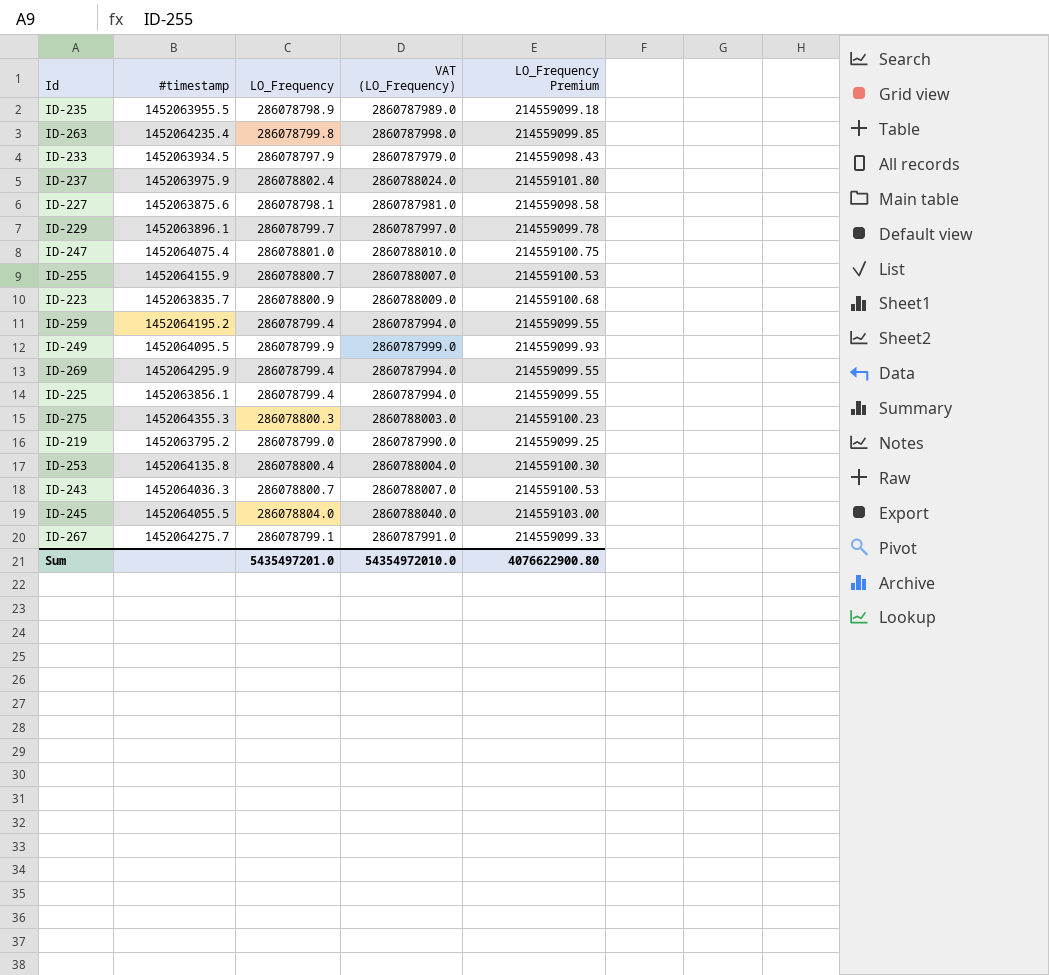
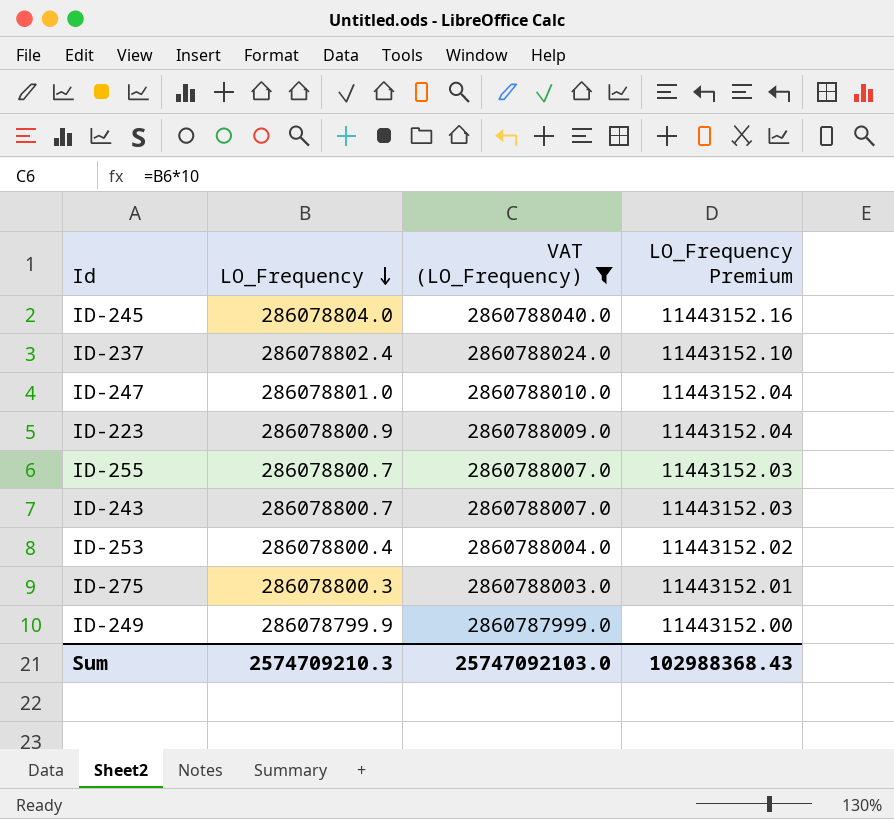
filter: none -> VAT (LO_Frequency) >= 2860787999.0
row order: none -> LO_Frequency descending
column #timestamp | position: 2 -> none
column LO_Frequency Premium | formula: [LO_Frequency] * 0.75 -> [LO_Frequency] * 0.04
Sum | LO_Frequency: 5435497201.0 -> 2574709210.3
Sum | VAT (LO_Frequency): 54354972010.0 -> 25747092103.0
Sum | LO_Frequency Premium: 4076622900.80 -> 102988368.43

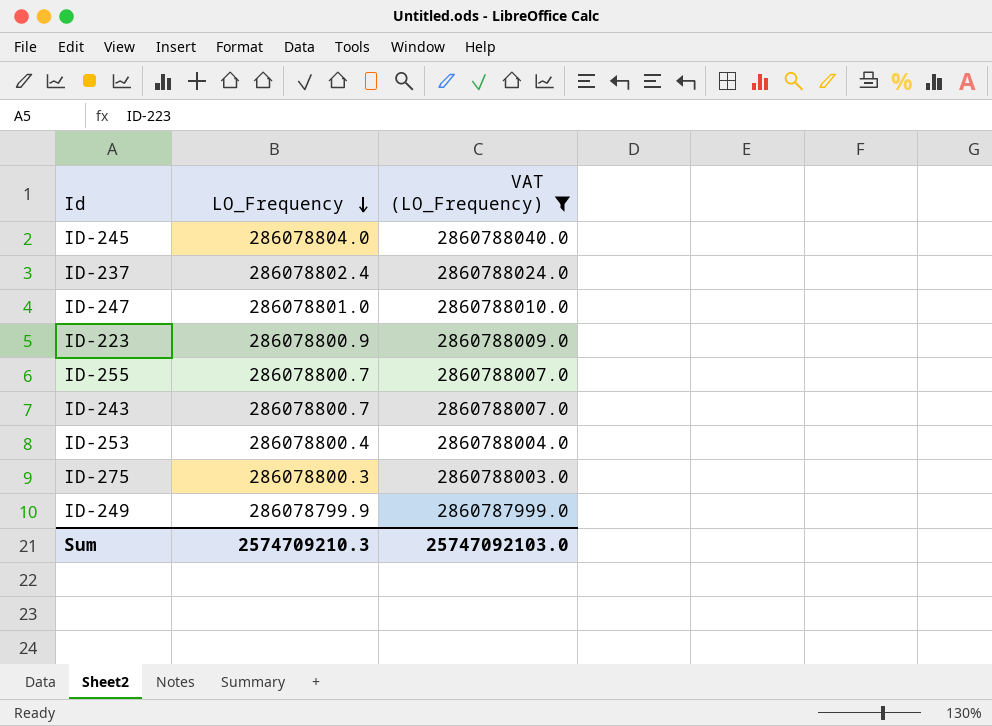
column LO_Frequency Premium | formula: [LO_Frequency] * 0.04 -> none

